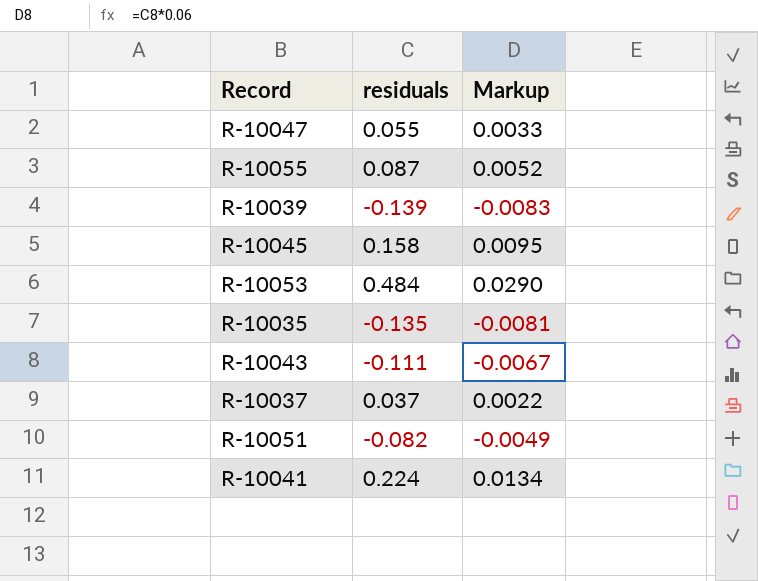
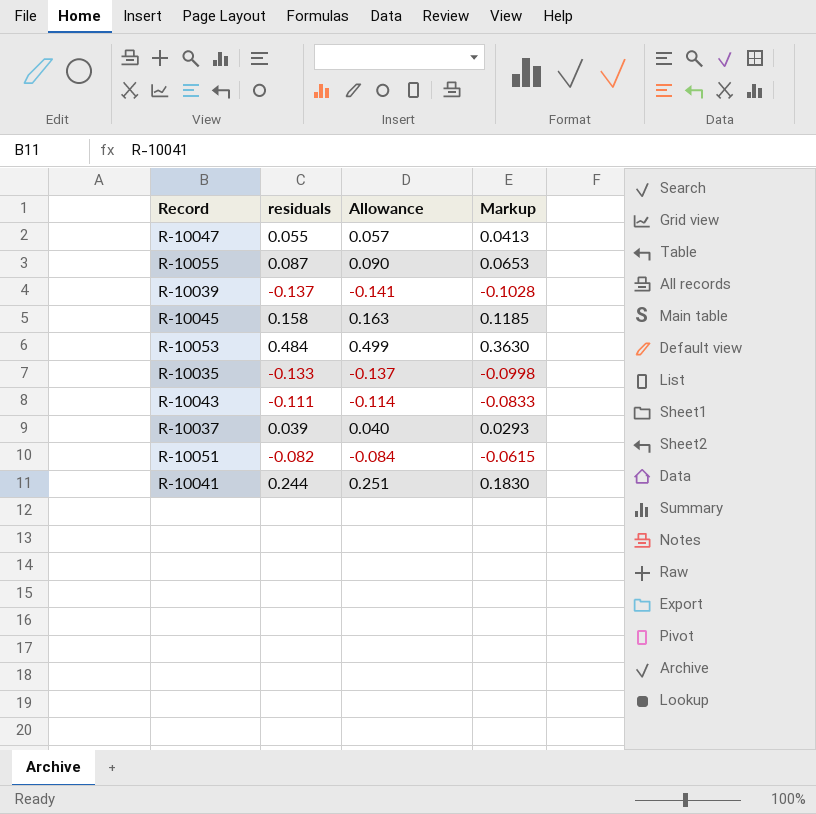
column Allowance | formula: none -> [residuals] * 1.03
column Markup | formula: [residuals] * 0.06 -> [residuals] * 0.75
R-10039 | residuals: -0.139 -> -0.137
R-10035 | residuals: -0.135 -> -0.133
R-10037 | residuals: 0.037 -> 0.039
R-10041 | residuals: 0.224 -> 0.244

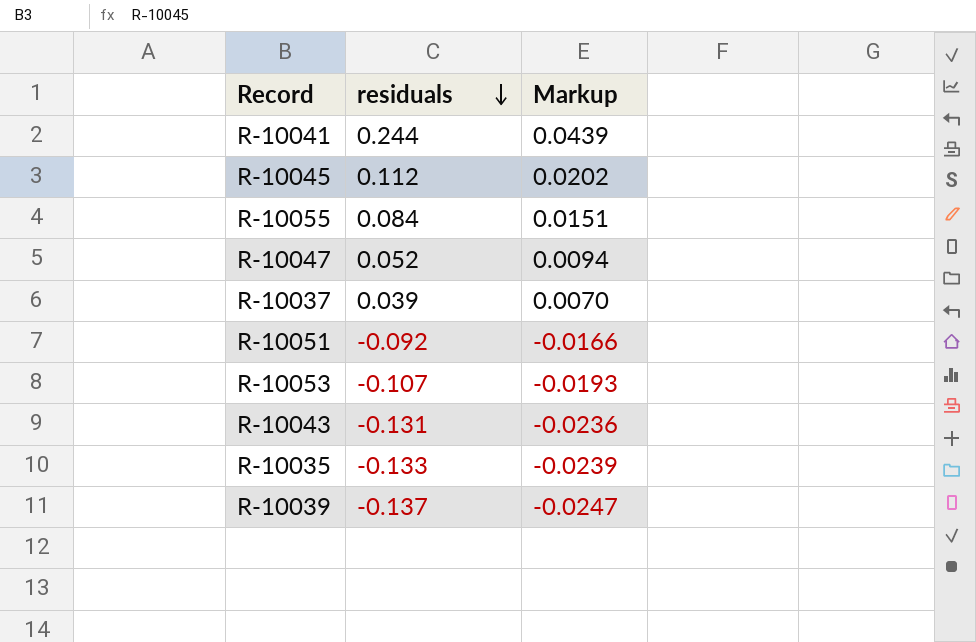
row order: none -> residuals descending
column Allowance | formula: [residuals] * 1.03 -> none
column Markup | formula: [residuals] * 0.75 -> [residuals] * 0.18
R-10045 | residuals: 0.158 -> 0.112
R-10055 | residuals: 0.087 -> 0.084
R-10047 | residuals: 0.055 -> 0.052
R-10051 | residuals: -0.082 -> -0.092
R-10053 | residuals: 0.484 -> -0.107
R-10043 | residuals: -0.111 -> -0.131

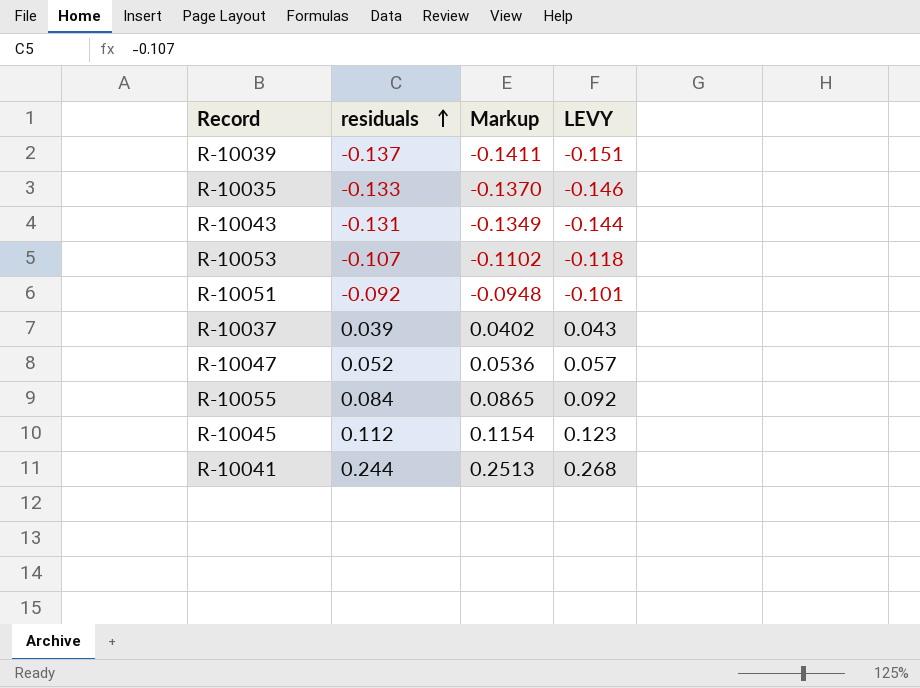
row order: residuals descending -> residuals ascending
column Markup | formula: [residuals] * 0.18 -> [residuals] * 1.03
column LEVY | formula: none -> [residuals] * 1.1

